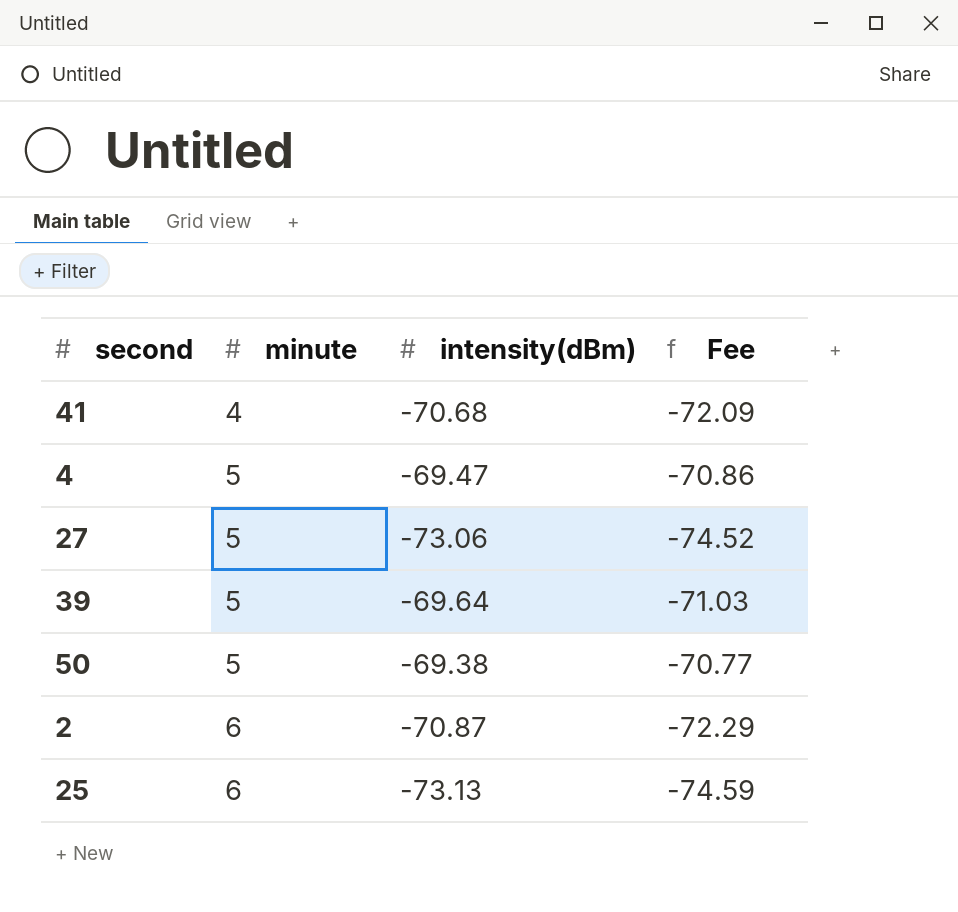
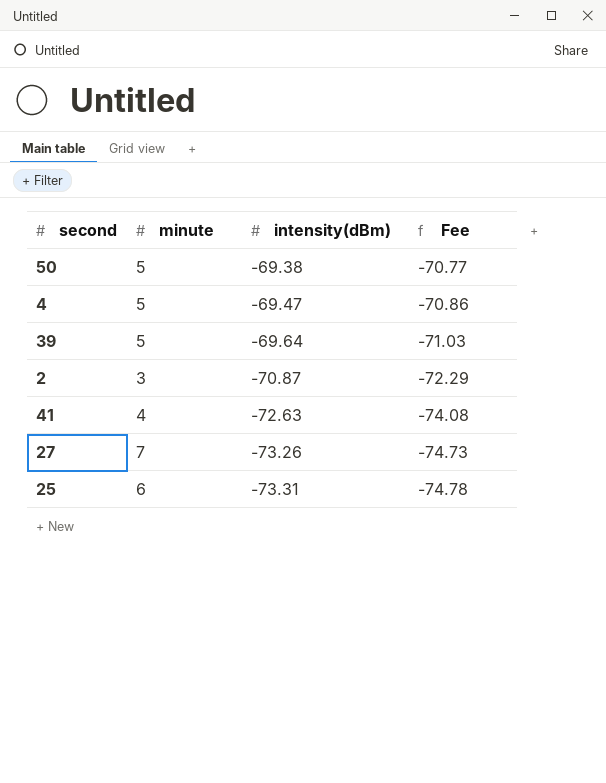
row order: minute ascending -> intensity(dBm) descending
2 | minute: 6 -> 3
41 | intensity(dBm): -70.68 -> -72.63
41 | Fee: -72.09 -> -74.08
27 | minute: 5 -> 7
27 | intensity(dBm): -73.06 -> -73.26
27 | Fee: -74.52 -> -74.73
25 | intensity(dBm): -73.13 -> -73.31
25 | Fee: -74.59 -> -74.78

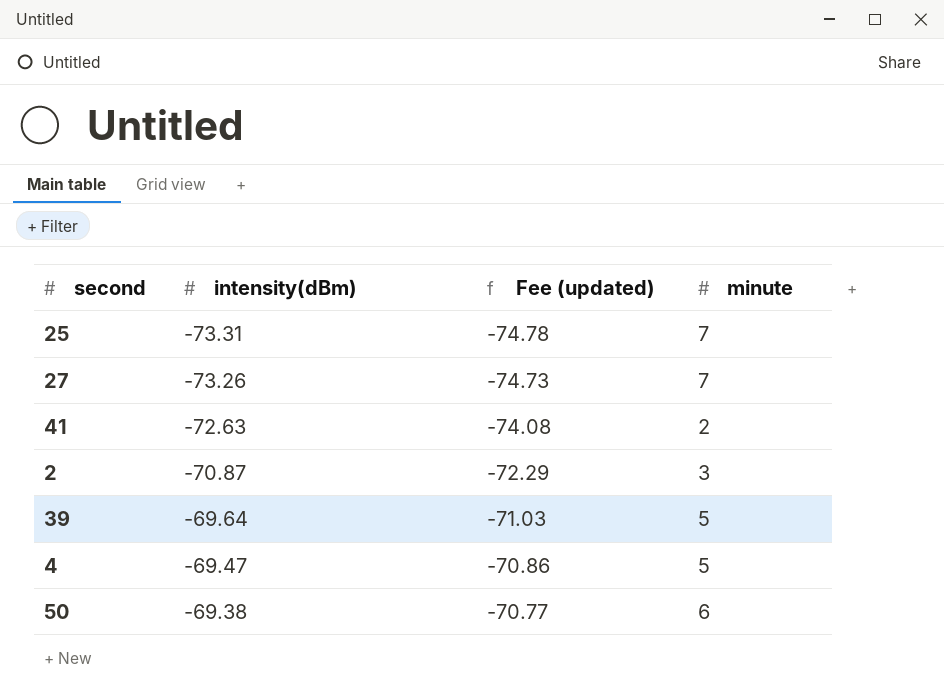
row order: intensity(dBm) descending -> intensity(dBm) ascending
column name: Fee -> Fee (updated)
column minute | position: 2 -> 4
25 | minute: 6 -> 7
41 | minute: 4 -> 2
50 | minute: 5 -> 6

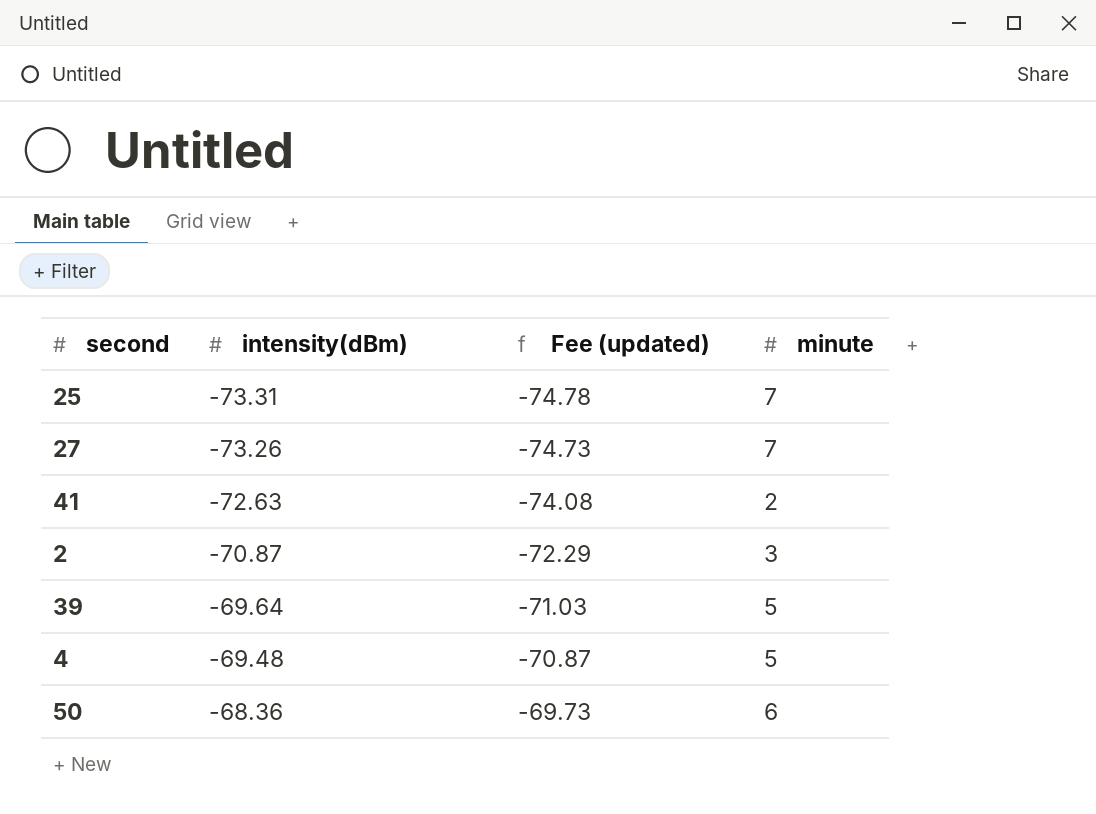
4 | intensity(dBm): -69.47 -> -69.48
4 | Fee (updated): -70.86 -> -70.87
50 | intensity(dBm): -69.38 -> -68.36
50 | Fee (updated): -70.77 -> -69.73

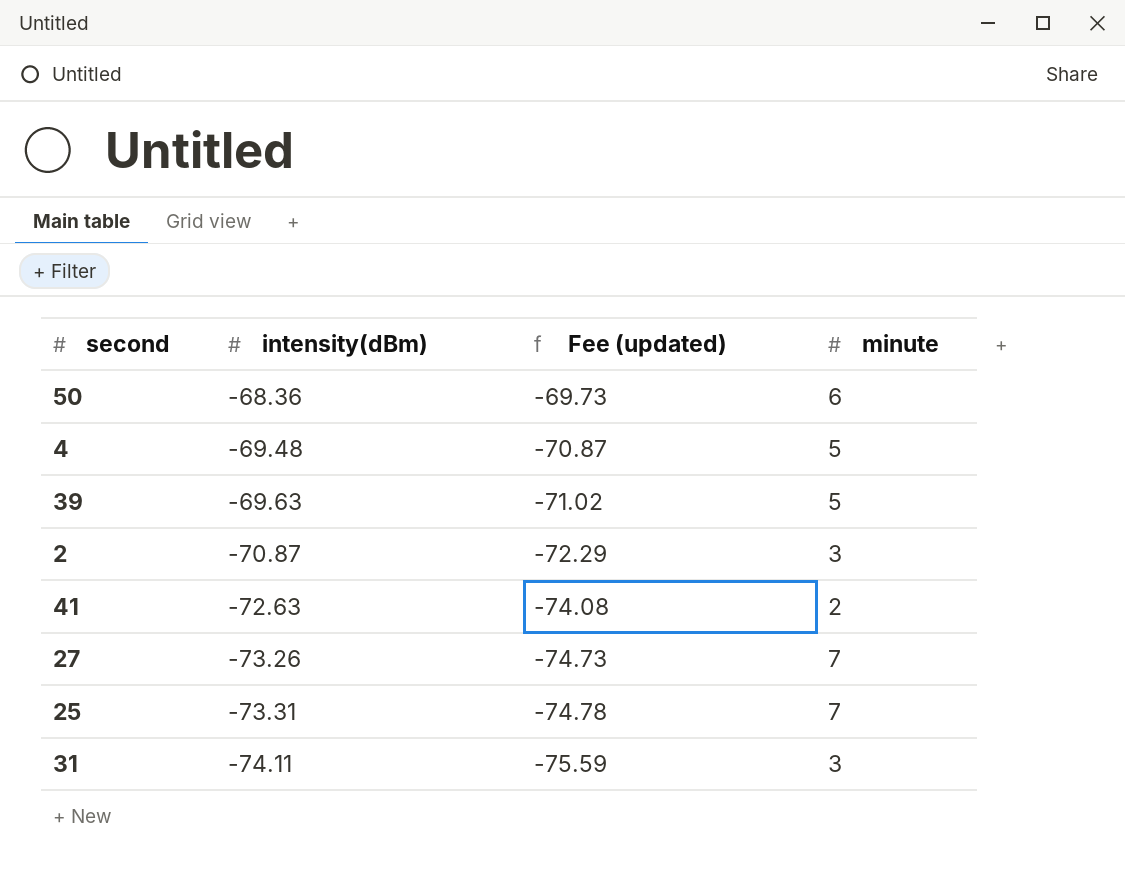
row order: intensity(dBm) ascending -> intensity(dBm) descending
39 | intensity(dBm): -69.64 -> -69.63
39 | Fee (updated): -71.03 -> -71.02
row 31: none -> -74.11 | -75.59 | 3

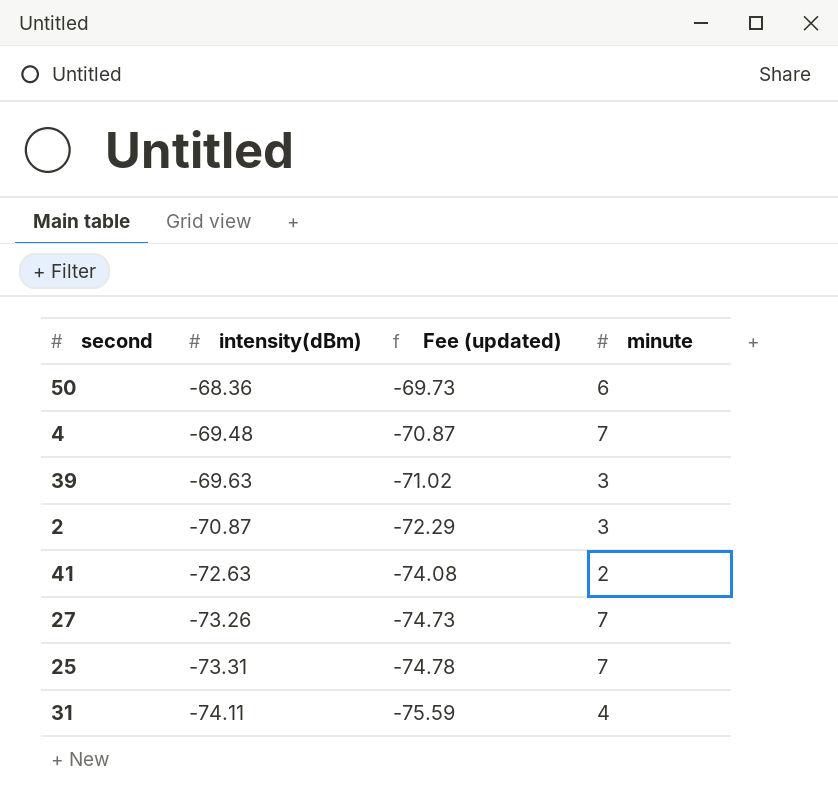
4 | minute: 5 -> 7
39 | minute: 5 -> 3
31 | minute: 3 -> 4

